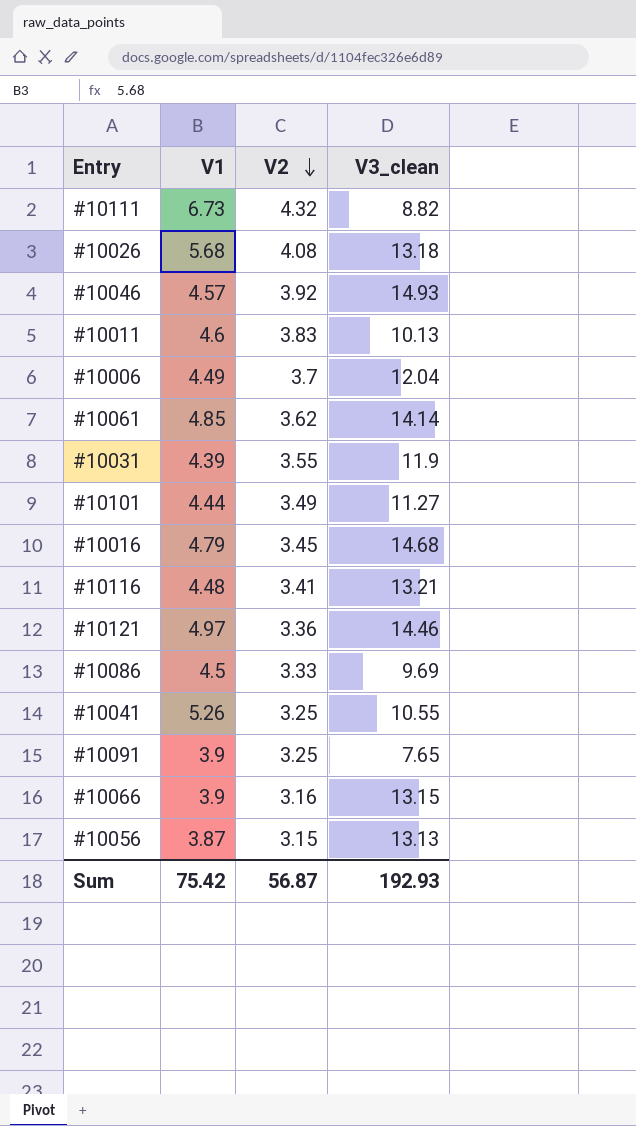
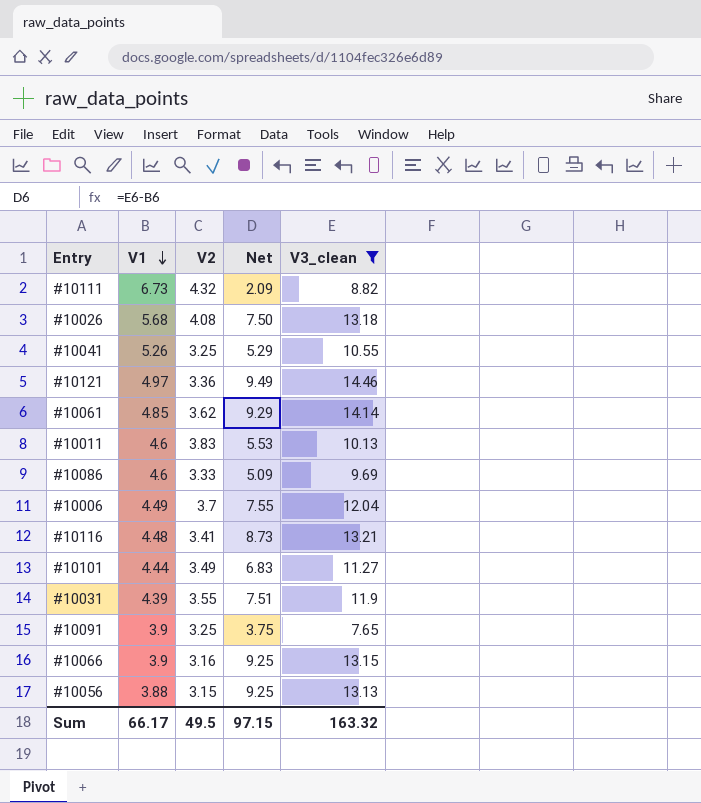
filter: none -> V3_clean <= 14.46
row order: V2 descending -> V1 descending
column Net | formula: none -> [V3_clean] - [V1]
#10086 | V1: 4.5 -> 4.6
#10056 | V1: 3.87 -> 3.88
Sum | V1: 75.42 -> 66.17
Sum | V2: 56.87 -> 49.5
Sum | V3_clean: 192.93 -> 163.32

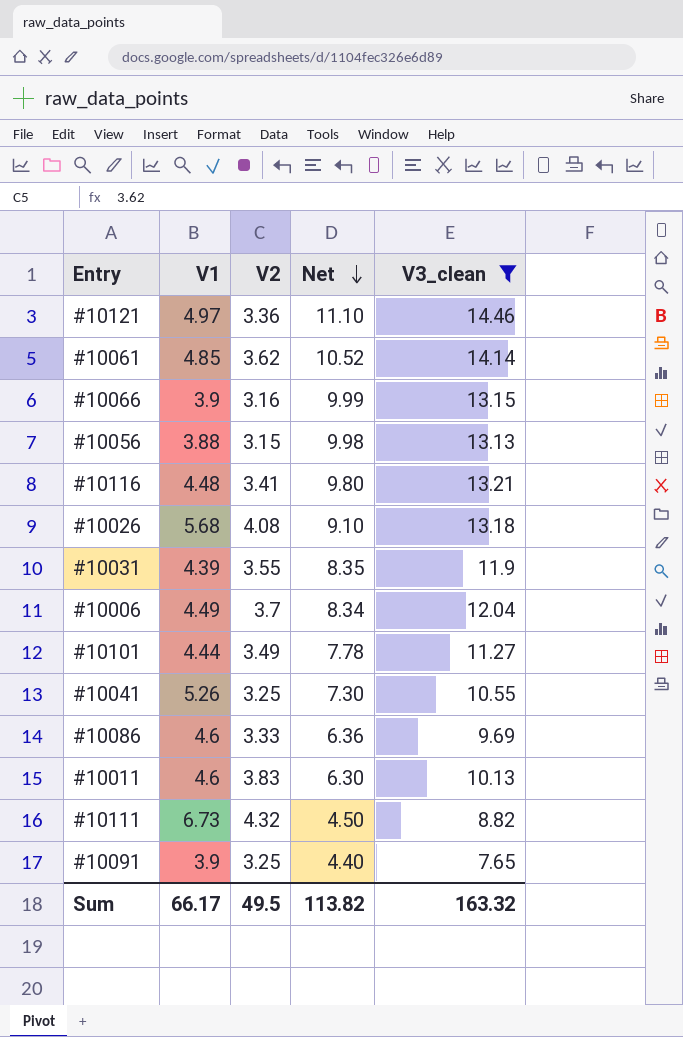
row order: V1 descending -> Net descending
column Net | formula: [V3_clean] - [V1] -> [V3_clean] - [V2]
Sum | Net: 97.15 -> 113.82

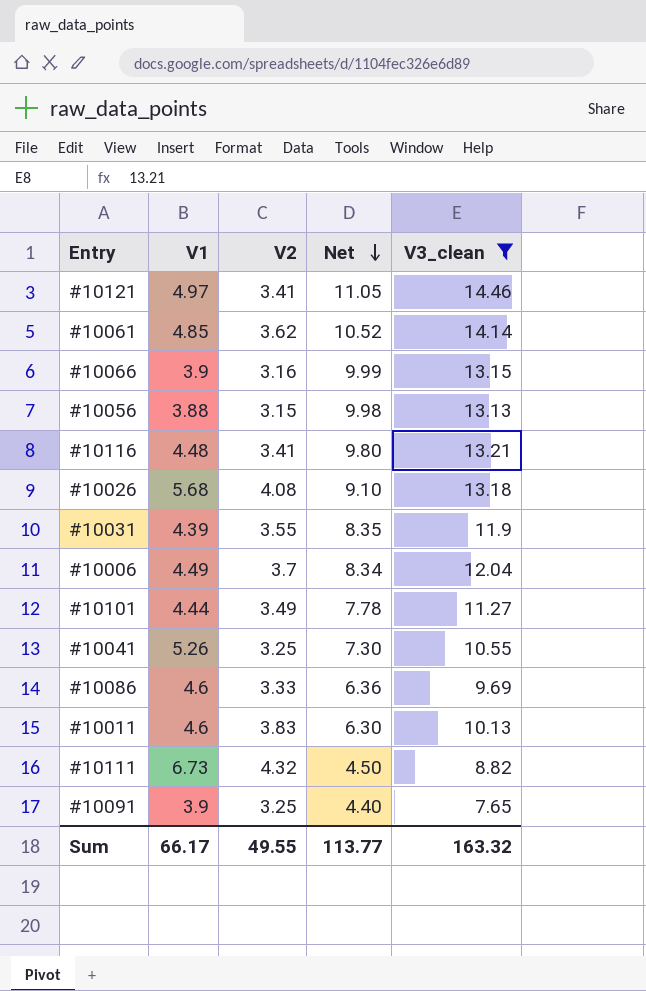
#10121 | V2: 3.36 -> 3.41
#10121 | Net: 11.10 -> 11.05
Sum | V2: 49.5 -> 49.55
Sum | Net: 113.82 -> 113.77

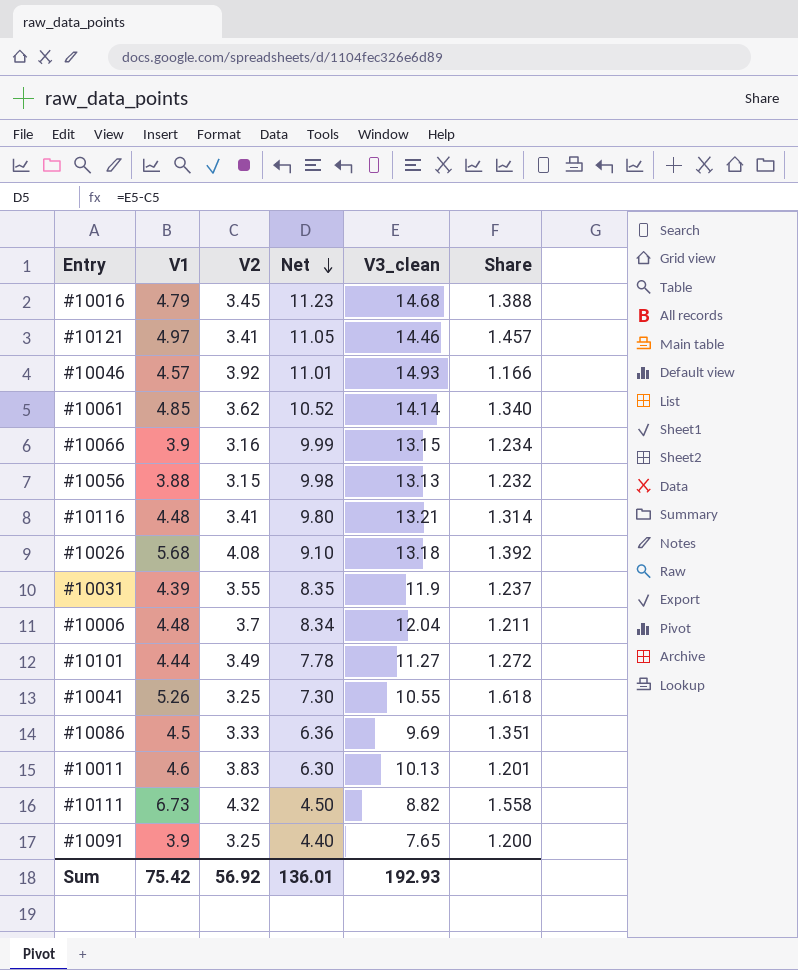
filter: V3_clean <= 14.46 -> none
column Share | formula: none -> [V1] / [V2]
#10006 | V1: 4.49 -> 4.48
#10086 | V1: 4.6 -> 4.5
Sum | V1: 66.17 -> 75.42
Sum | V2: 49.55 -> 56.92
Sum | Net: 113.77 -> 136.01
Sum | V3_clean: 163.32 -> 192.93

